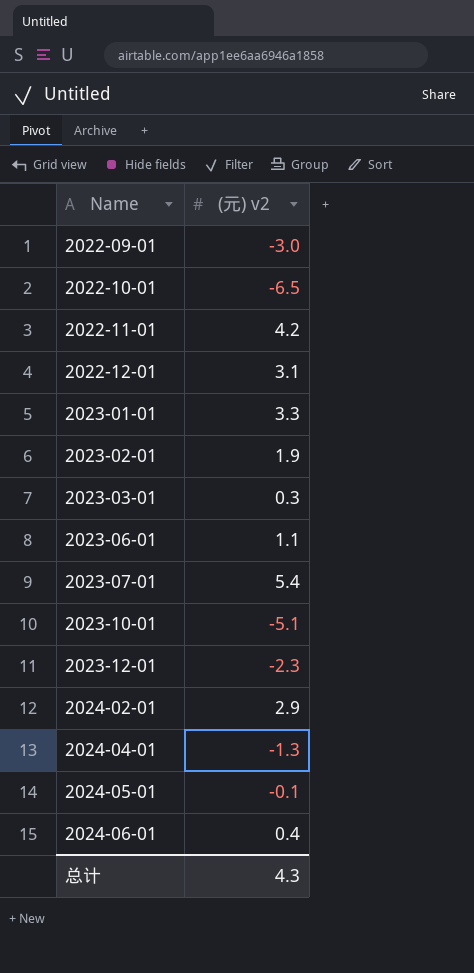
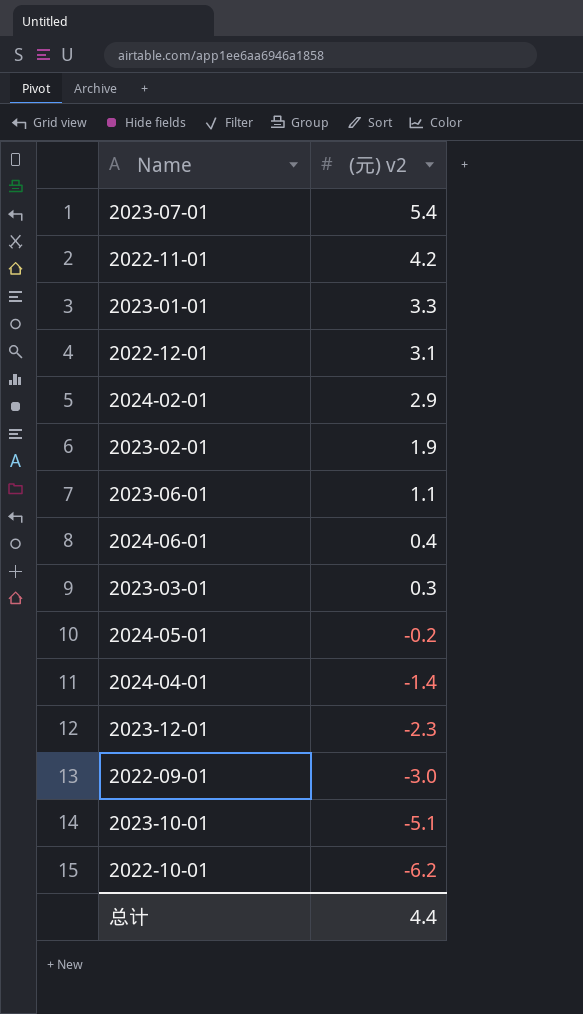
row order: Name ascending -> (元) v2 descending
2024-05-01 | (元) v2: -0.1 -> -0.2
2024-04-01 | (元) v2: -1.3 -> -1.4
2022-10-01 | (元) v2: -6.5 -> -6.2
总计 | (元) v2: 4.3 -> 4.4

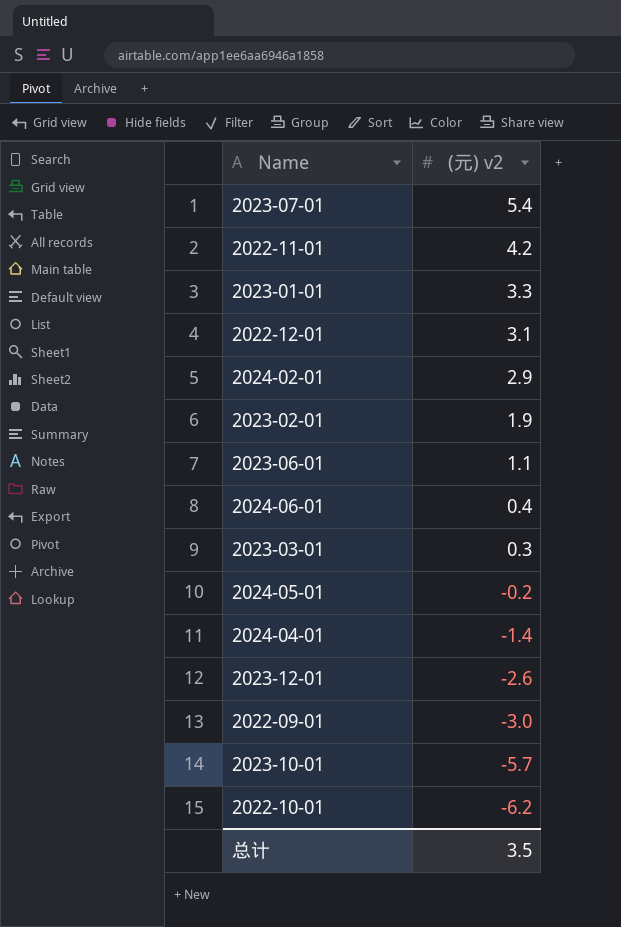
2023-12-01 | (元) v2: -2.3 -> -2.6
2023-10-01 | (元) v2: -5.1 -> -5.7
总计 | (元) v2: 4.4 -> 3.5

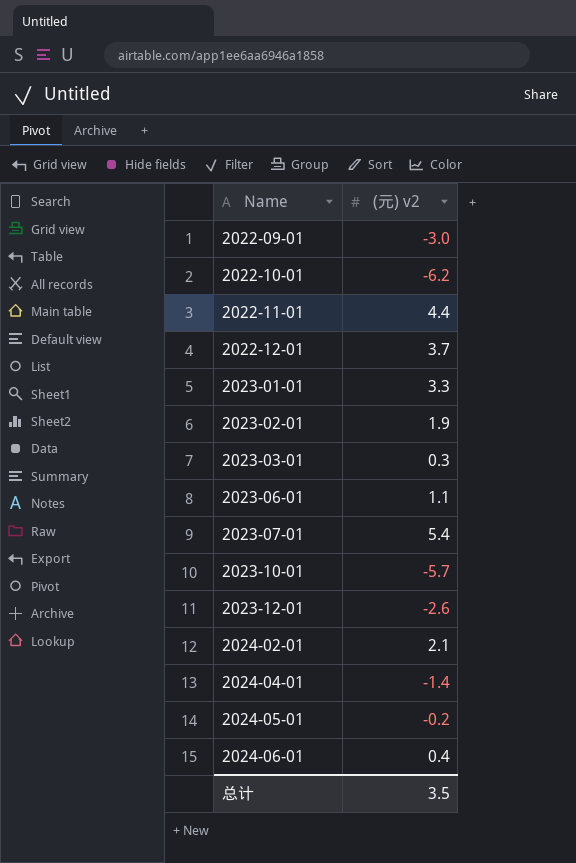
row order: (元) v2 descending -> Name ascending
2022-11-01 | (元) v2: 4.2 -> 4.4
2022-12-01 | (元) v2: 3.1 -> 3.7
2024-02-01 | (元) v2: 2.9 -> 2.1

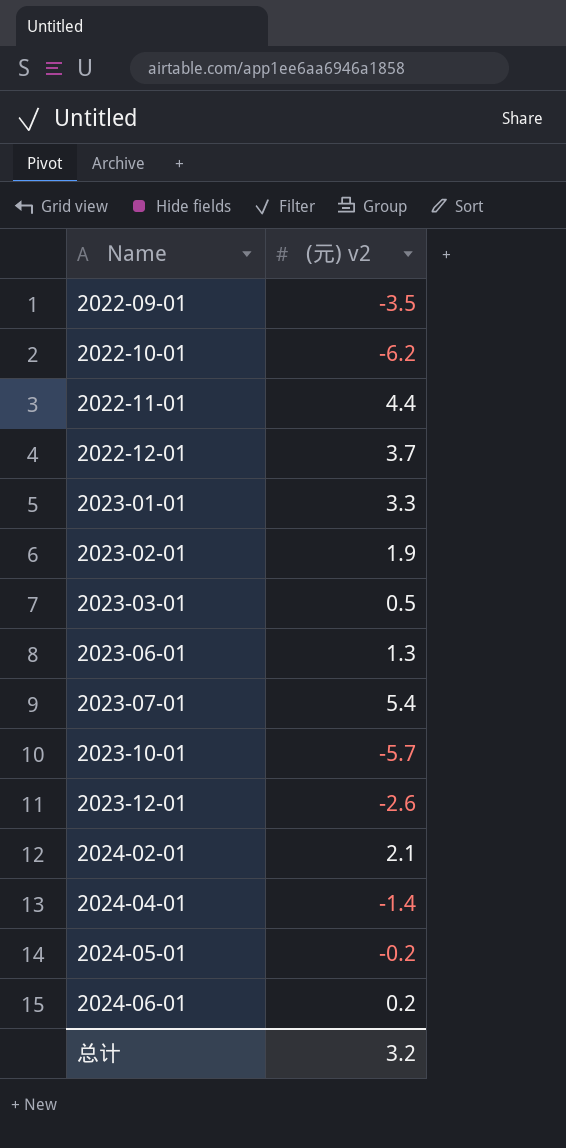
2022-09-01 | (元) v2: -3.0 -> -3.5
2023-03-01 | (元) v2: 0.3 -> 0.5
2023-06-01 | (元) v2: 1.1 -> 1.3
2024-06-01 | (元) v2: 0.4 -> 0.2
总计 | (元) v2: 3.5 -> 3.2

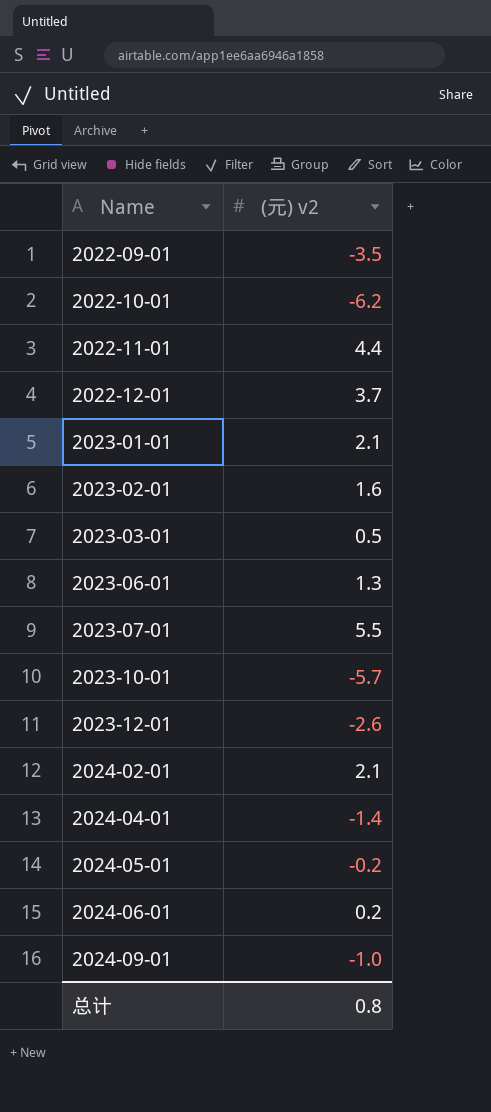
2023-01-01 | (元) v2: 3.3 -> 2.1
2023-02-01 | (元) v2: 1.9 -> 1.6
2023-07-01 | (元) v2: 5.4 -> 5.5
row 2024-09-01: none -> -1.0
总计 | (元) v2: 3.2 -> 0.8

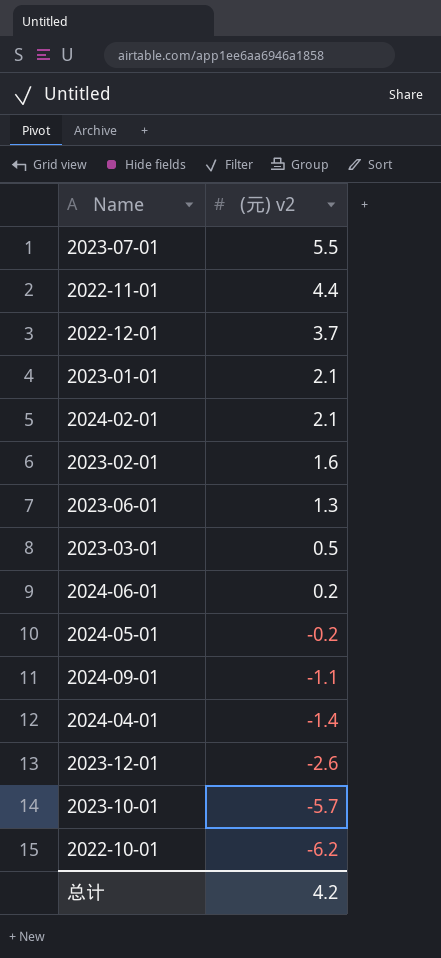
row order: Name ascending -> (元) v2 descending
row 2022-09-01: -3.5 -> none
2024-09-01 | (元) v2: -1.0 -> -1.1
总计 | (元) v2: 0.8 -> 4.2

